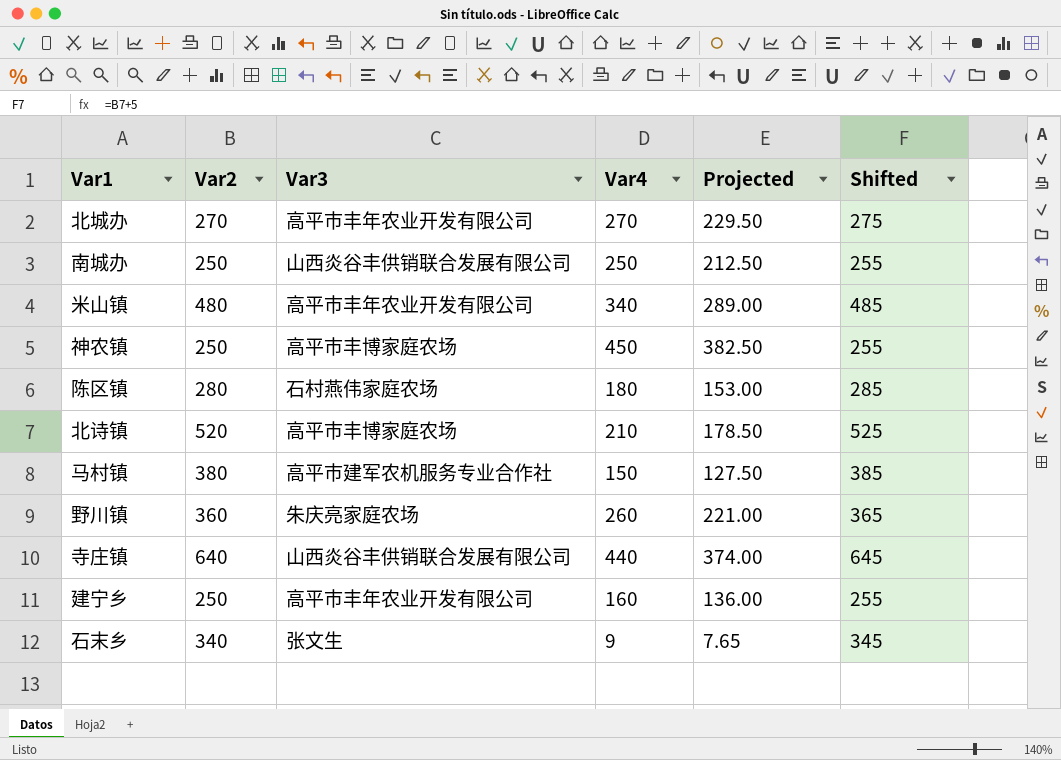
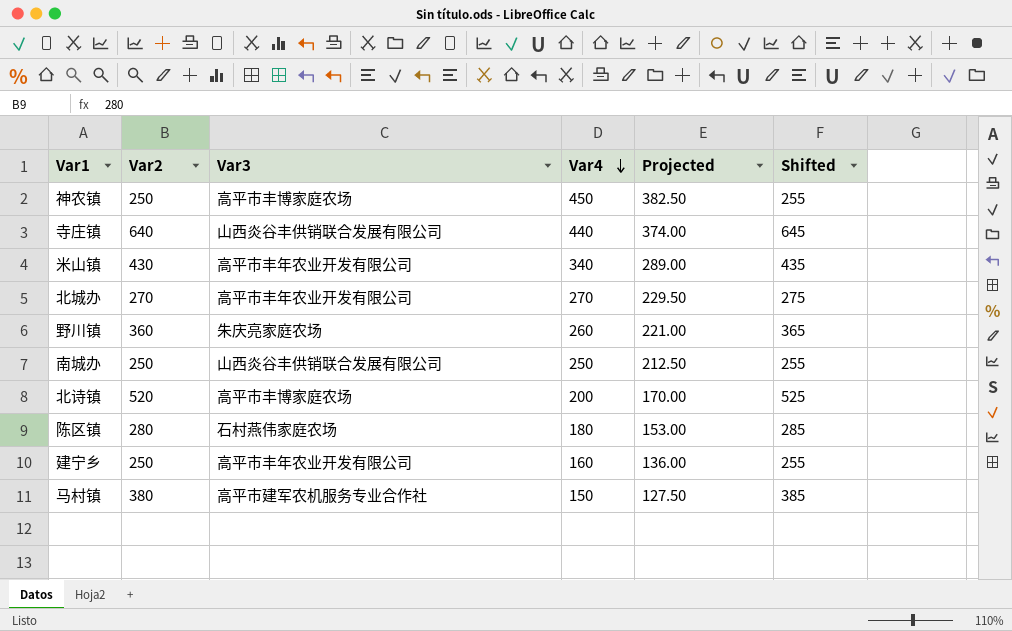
row order: none -> Var4 descending
row 石末乡: 340 | 张文生 | 9 | 7.65 | 345 -> none
米山镇 | Var2: 480 -> 430
米山镇 | Shifted: 485 -> 435
北诗镇 | Var4: 210 -> 200
北诗镇 | Projected: 178.50 -> 170.00

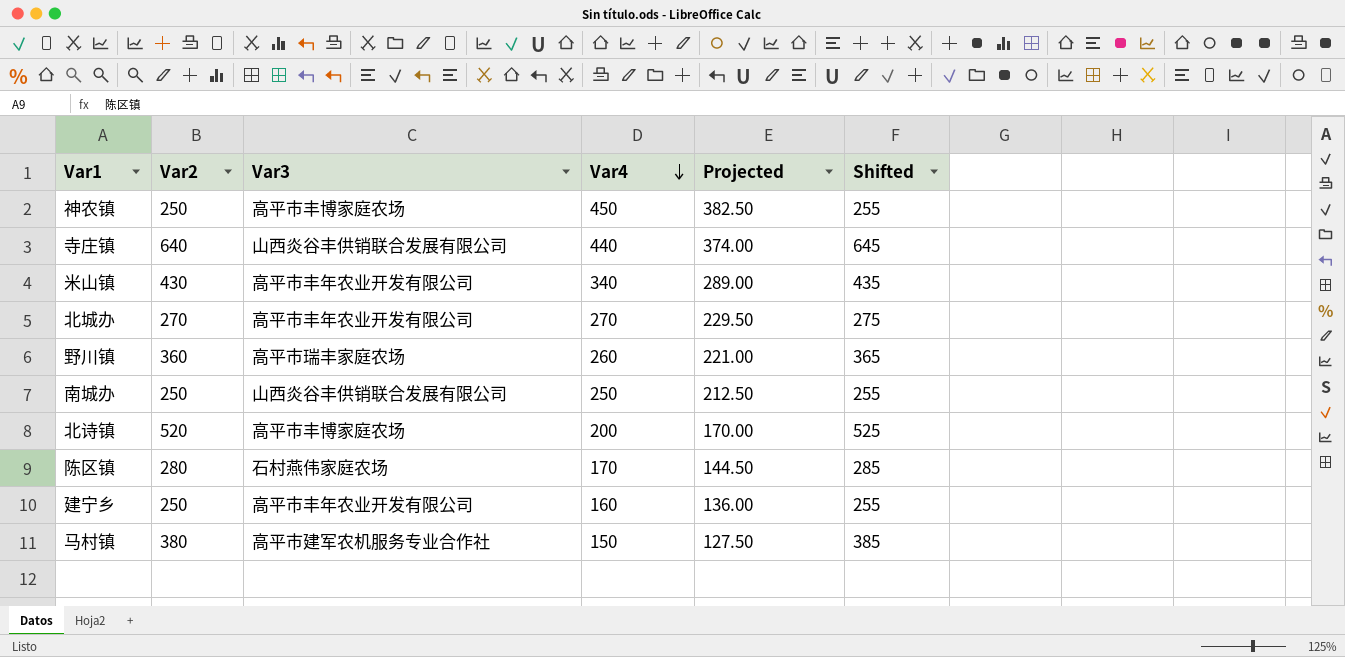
野川镇 | Var3: 朱庆亮家庭农场 -> 高平市瑞丰家庭农场
陈区镇 | Var4: 180 -> 170
陈区镇 | Projected: 153.00 -> 144.50

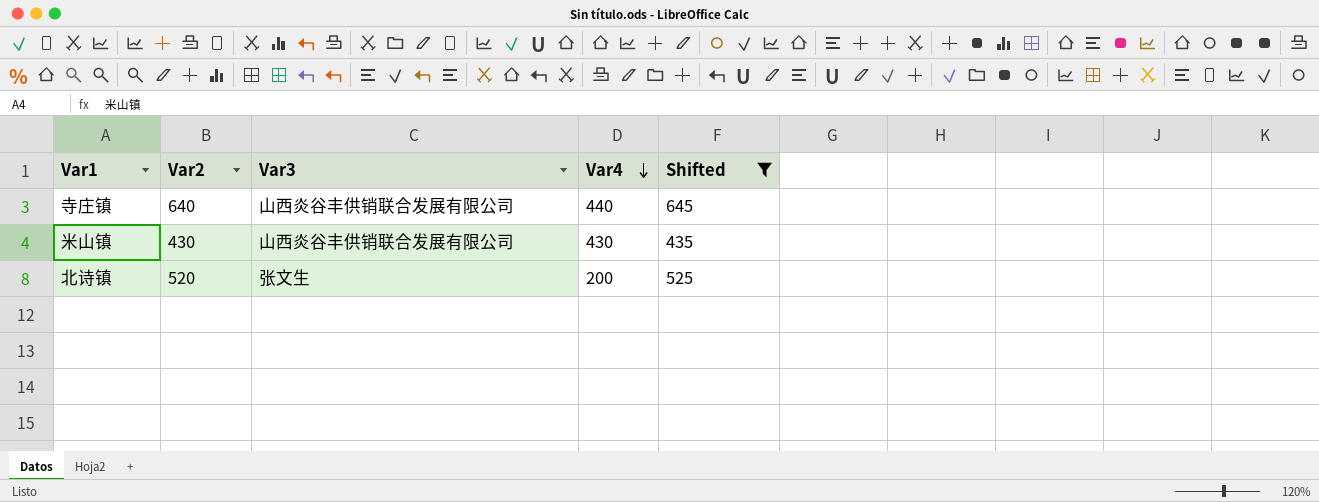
filter: none -> Shifted >= 435
column Projected | formula: [Var4] * 0.85 -> none
米山镇 | Var3: 高平市丰年农业开发有限公司 -> 山西炎谷丰供销联合发展有限公司
米山镇 | Var4: 340 -> 430
北诗镇 | Var3: 高平市丰博家庭农场 -> 张文生

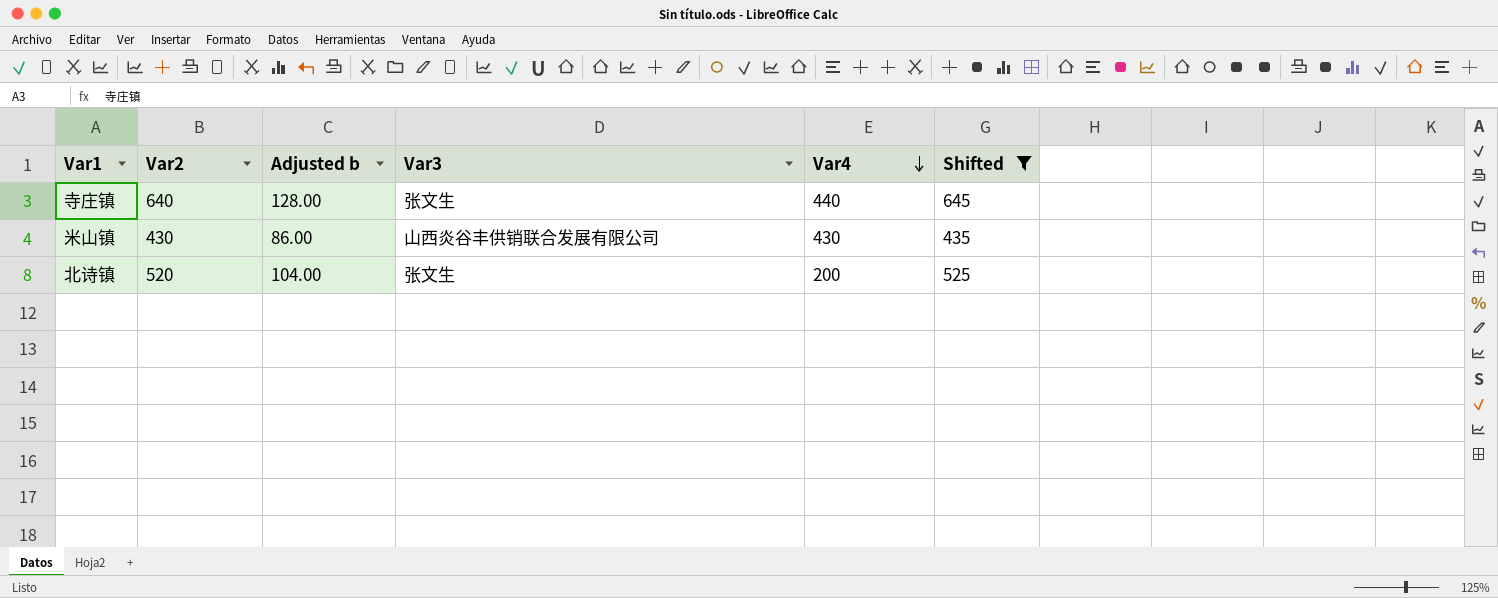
column Adjusted b | formula: none -> [Var2] * 0.2
寺庄镇 | Var3: 山西炎谷丰供销联合发展有限公司 -> 张文生

